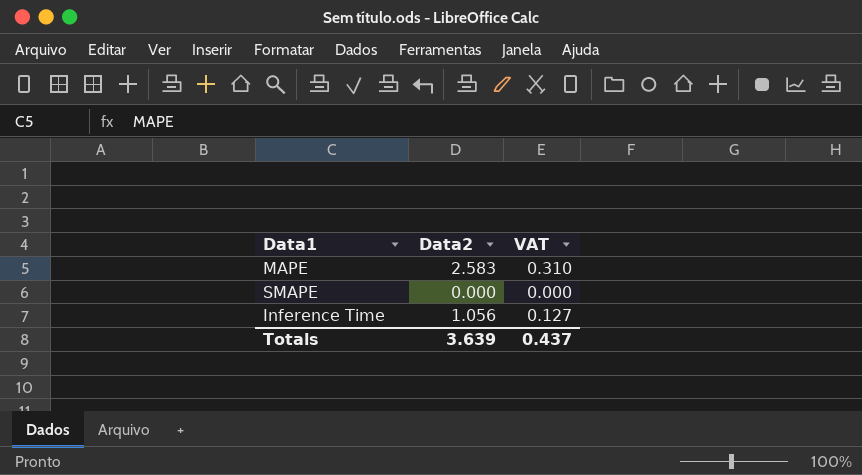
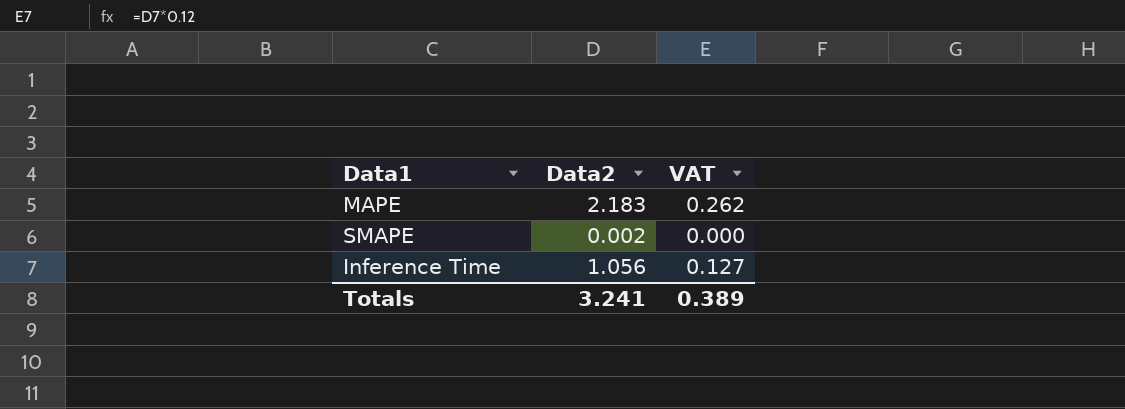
MAPE | Data2: 2.583 -> 2.183
MAPE | VAT: 0.310 -> 0.262
SMAPE | Data2: 0.000 -> 0.002
Totals | Data2: 3.639 -> 3.241
Totals | VAT: 0.437 -> 0.389

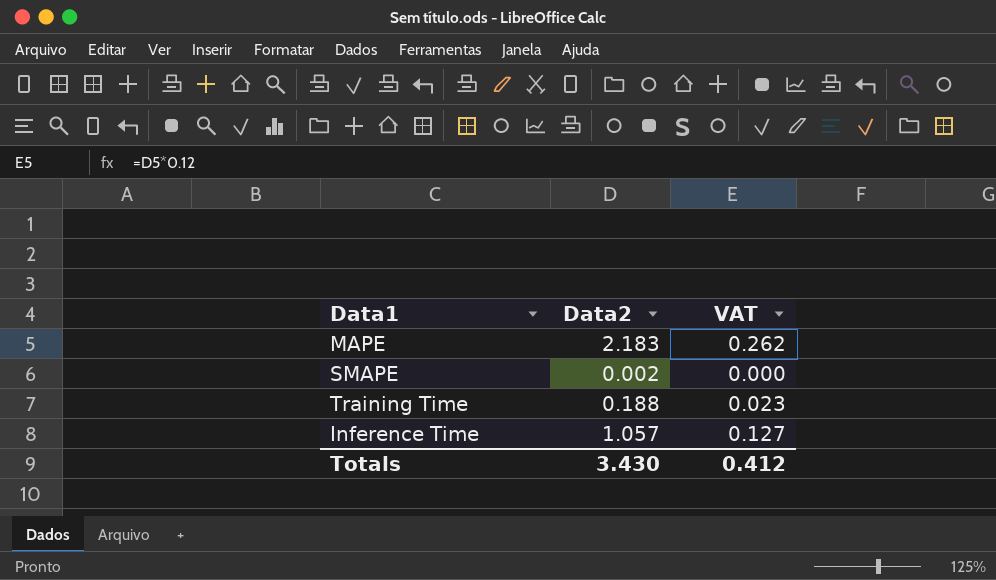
row Training Time: none -> 0.188 | 0.023
Inference Time | Data2: 1.056 -> 1.057
Totals | Data2: 3.241 -> 3.430
Totals | VAT: 0.389 -> 0.412

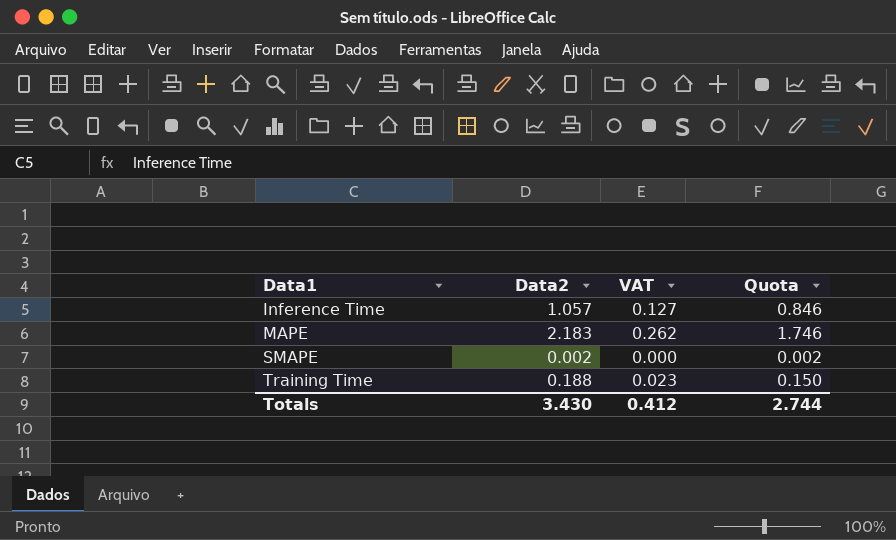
row order: none -> Data1 ascending
column Quota | formula: none -> [Data2] * 0.8

